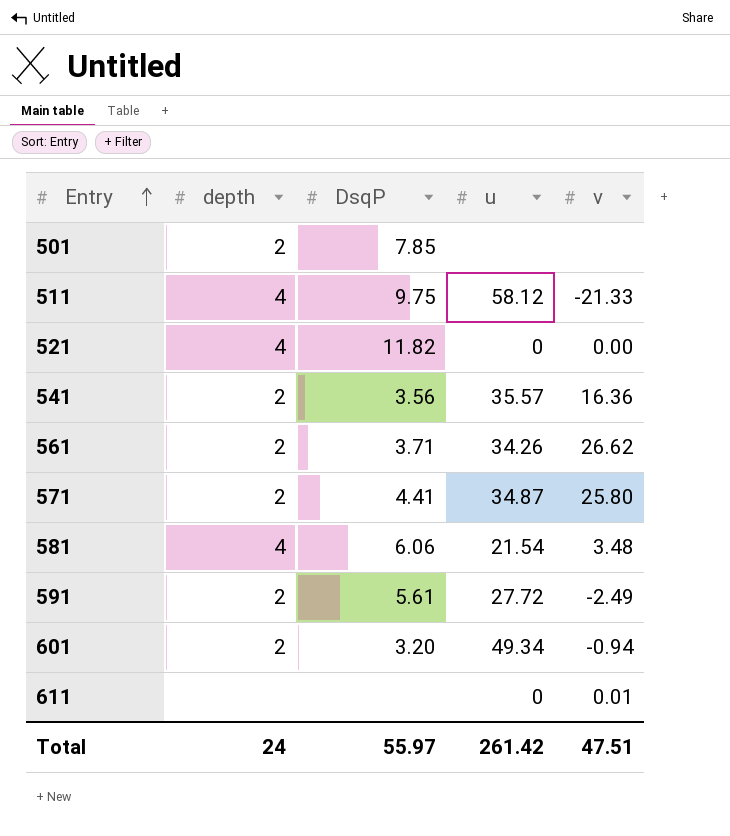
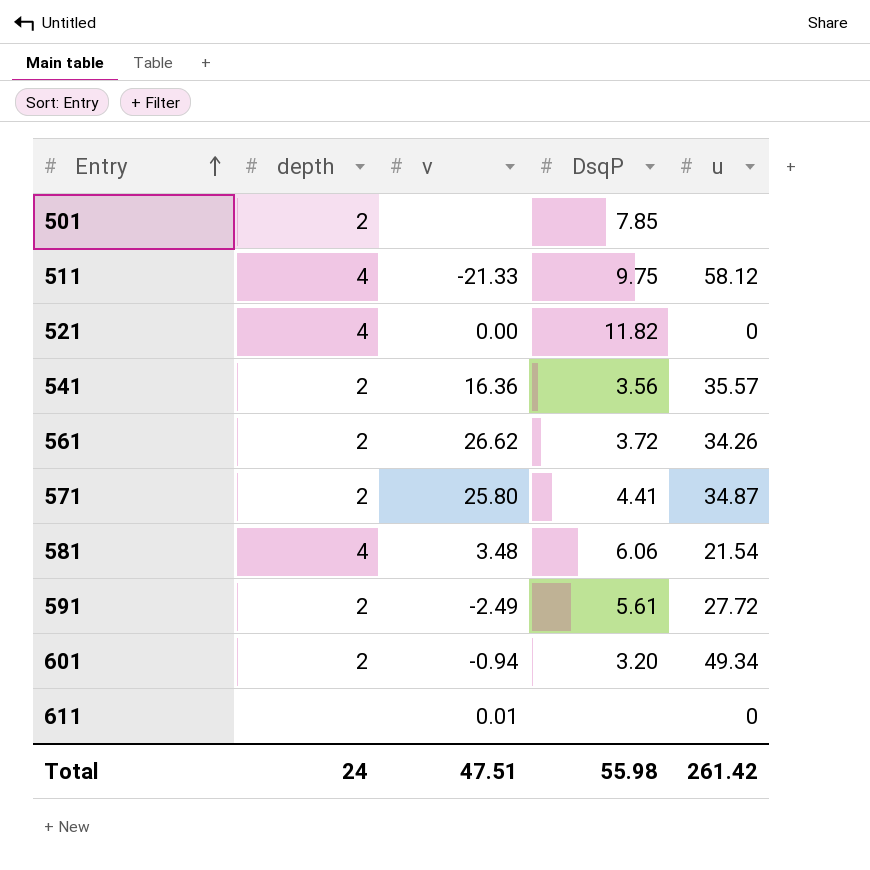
column v | position: 5 -> 3
561 | DsqP: 3.71 -> 3.72
Total | DsqP: 55.97 -> 55.98

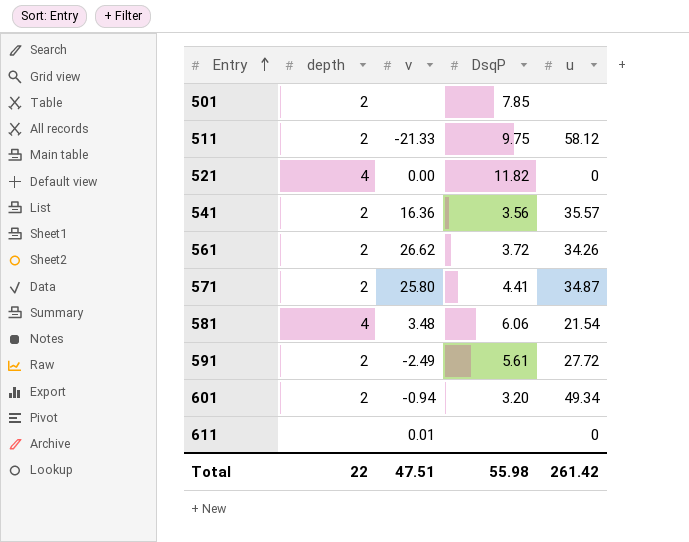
511 | depth: 4 -> 2
Total | depth: 24 -> 22

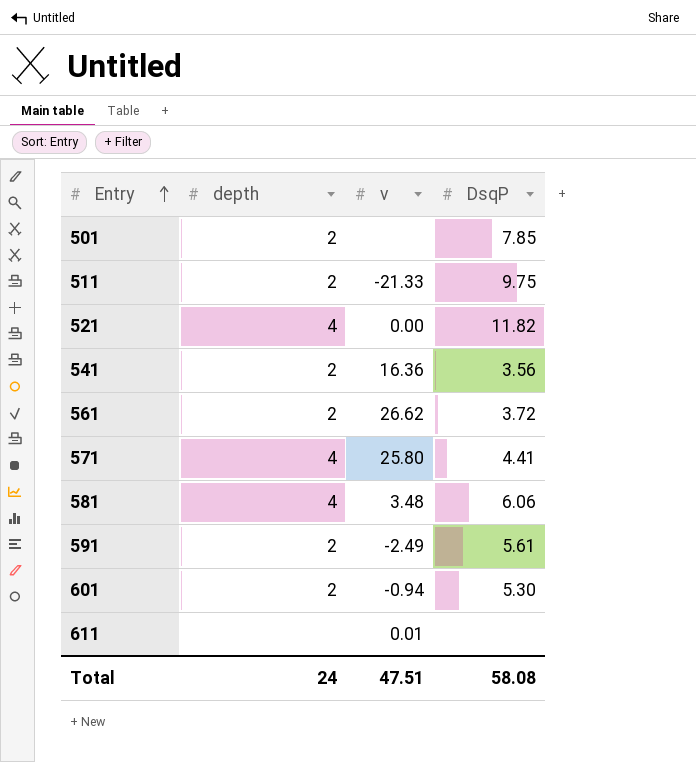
column u | position: 5 -> none
571 | depth: 2 -> 4
601 | DsqP: 3.20 -> 5.30
Total | depth: 22 -> 24
Total | DsqP: 55.98 -> 58.08

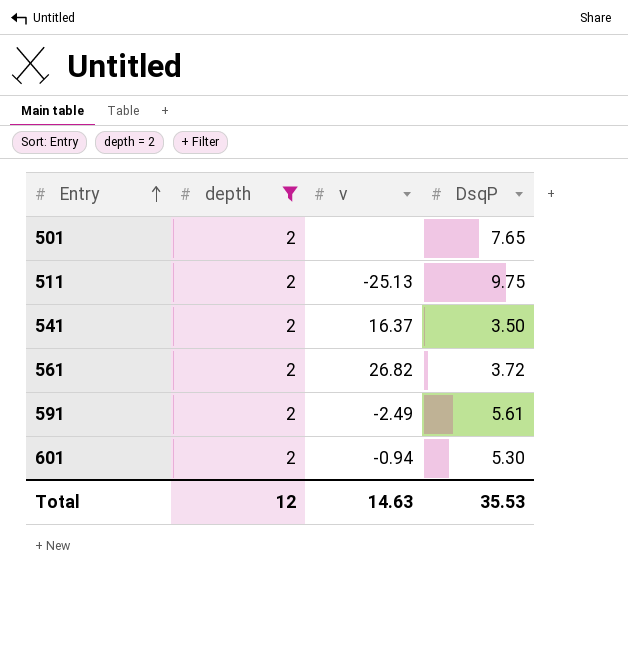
filter: none -> depth = 2
501 | DsqP: 7.85 -> 7.65
511 | v: -21.33 -> -25.13
541 | v: 16.36 -> 16.37
541 | DsqP: 3.56 -> 3.50
561 | v: 26.62 -> 26.82
Total | depth: 24 -> 12
Total | v: 47.51 -> 14.63
Total | DsqP: 58.08 -> 35.53

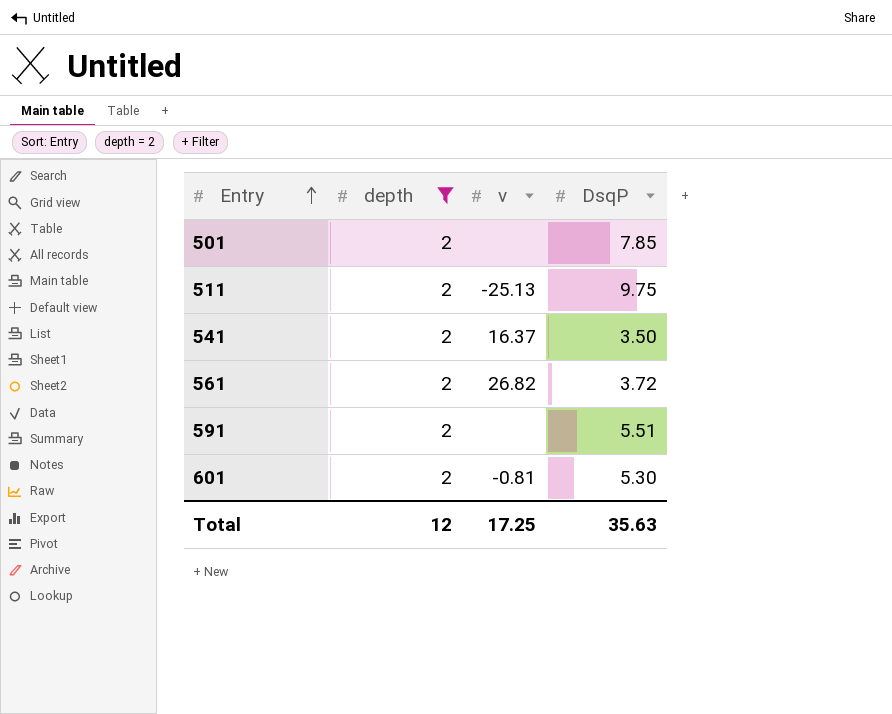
501 | DsqP: 7.65 -> 7.85
591 | v: -2.49 -> none
591 | DsqP: 5.61 -> 5.51
601 | v: -0.94 -> -0.81
Total | v: 14.63 -> 17.25
Total | DsqP: 35.53 -> 35.63

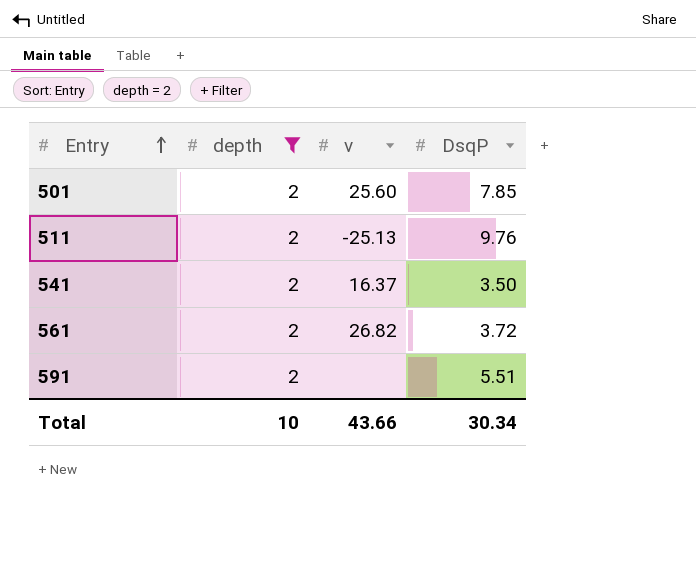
row 601: 2 | -0.81 | 5.30 -> none
501 | v: none -> 25.60
511 | DsqP: 9.75 -> 9.76
Total | depth: 12 -> 10
Total | v: 17.25 -> 43.66
Total | DsqP: 35.63 -> 30.34

